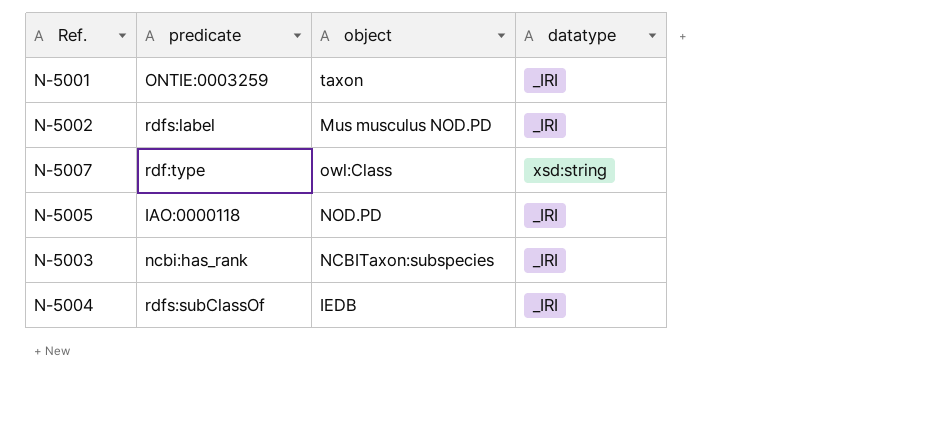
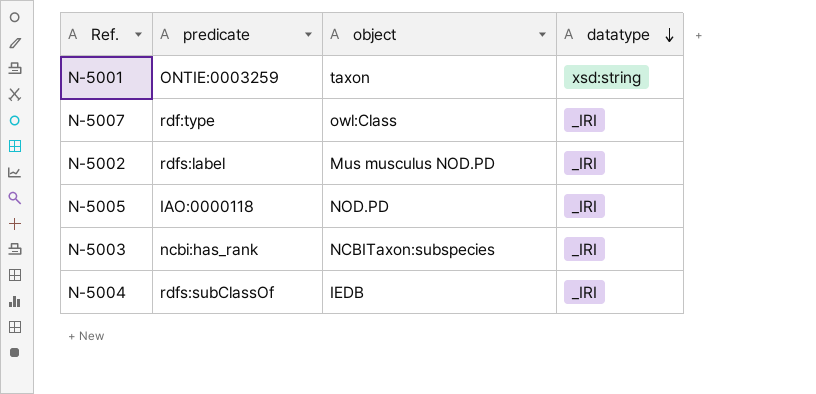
row order: none -> datatype descending
N-5001 | datatype: _IRI -> xsd:string
N-5007 | datatype: xsd:string -> _IRI

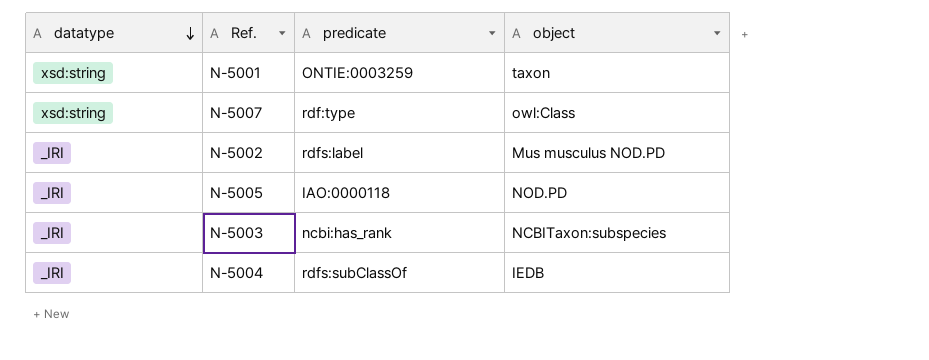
column datatype | position: 4 -> 1
N-5007 | datatype: _IRI -> xsd:string

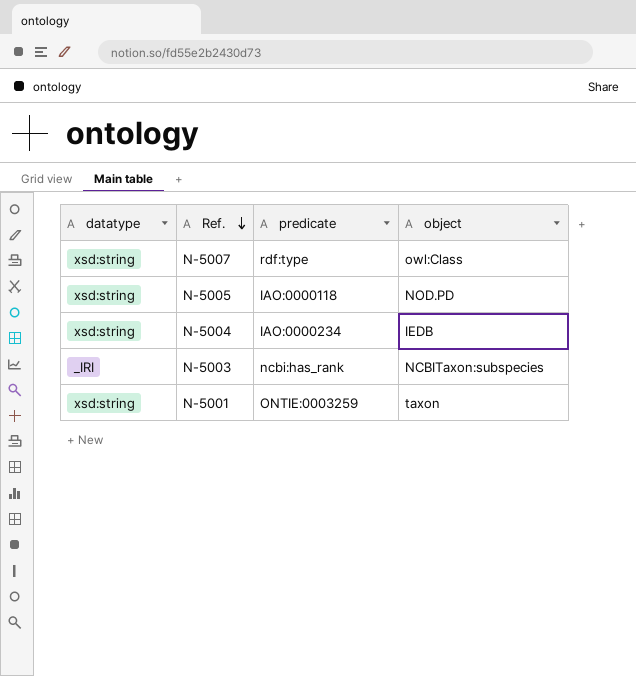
row order: datatype descending -> Ref. descending
row N-5002: _IRI | rdfs:label | Mus musculus NOD.PD -> none
N-5005 | datatype: _IRI -> xsd:string
N-5004 | datatype: _IRI -> xsd:string
N-5004 | predicate: rdfs:subClassOf -> IAO:0000234

